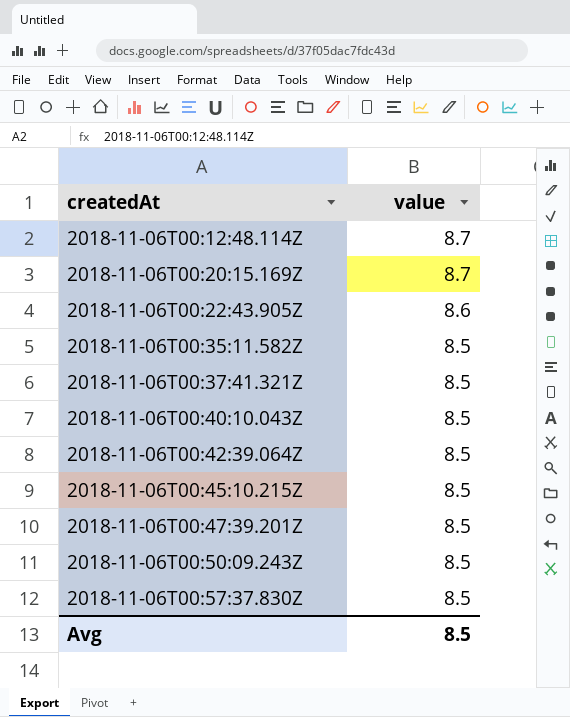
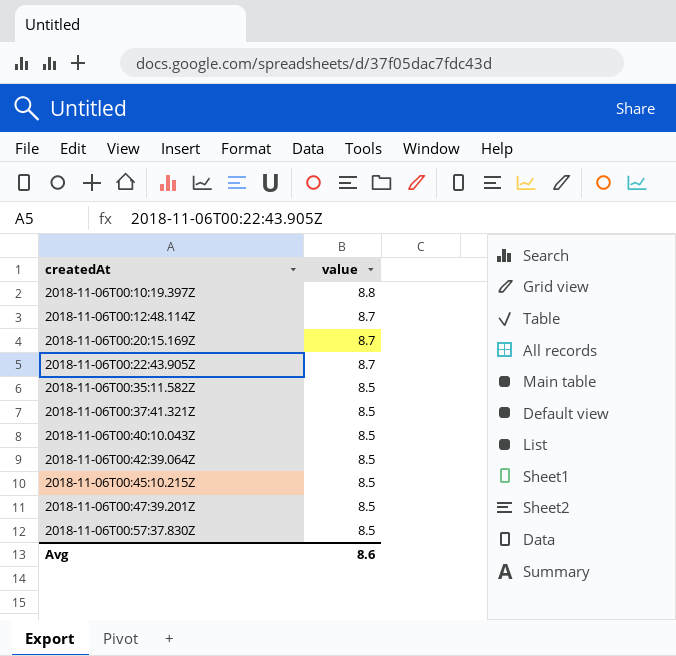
row 2018-11-06T00:50:09.243Z: 8.5 -> none
row 2018-11-06T00:10:19.397Z: none -> 8.8
2018-11-06T00:22:43.905Z | value: 8.6 -> 8.7
Avg | value: 8.5 -> 8.6

